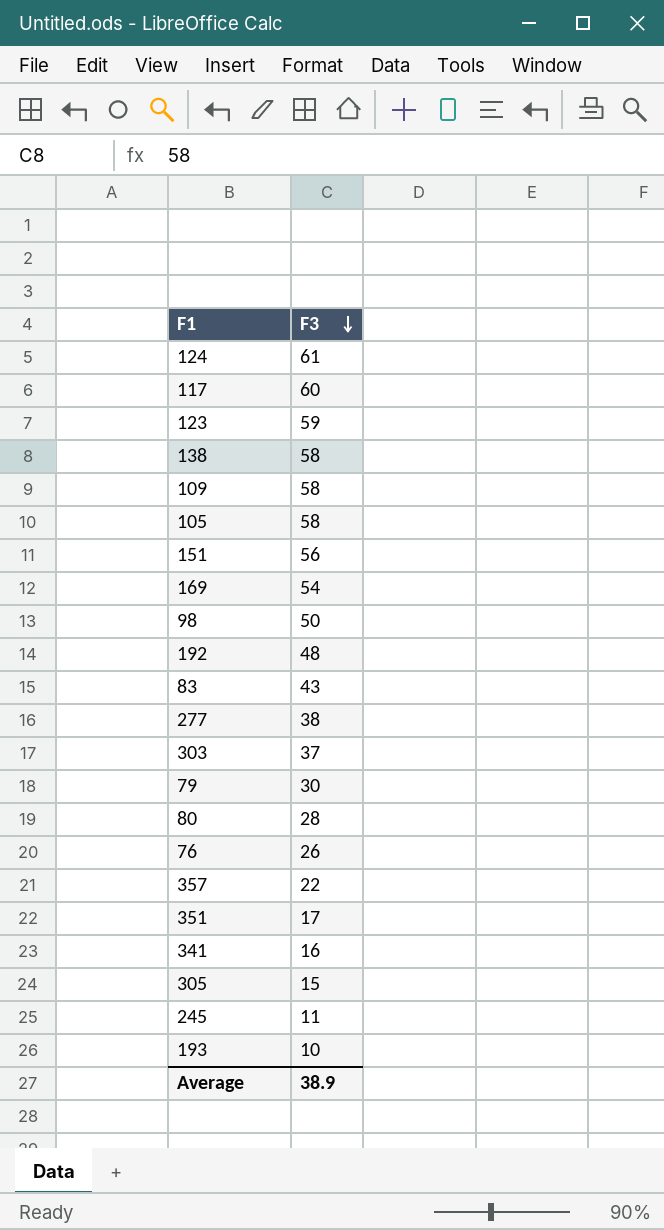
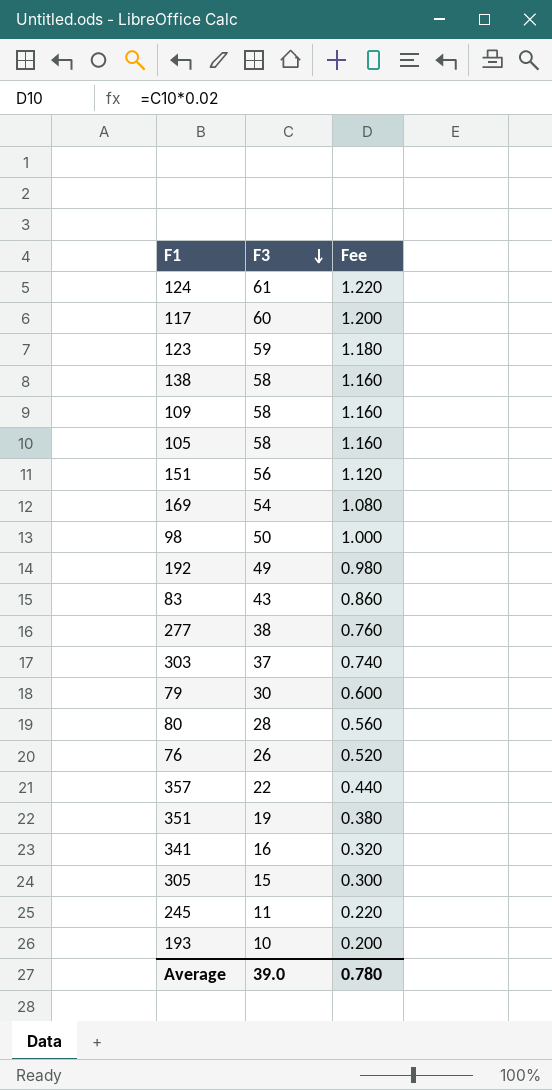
column Fee | formula: none -> [F3] * 0.02
192 | F3: 48 -> 49
351 | F3: 17 -> 19
Average | F3: 38.9 -> 39.0

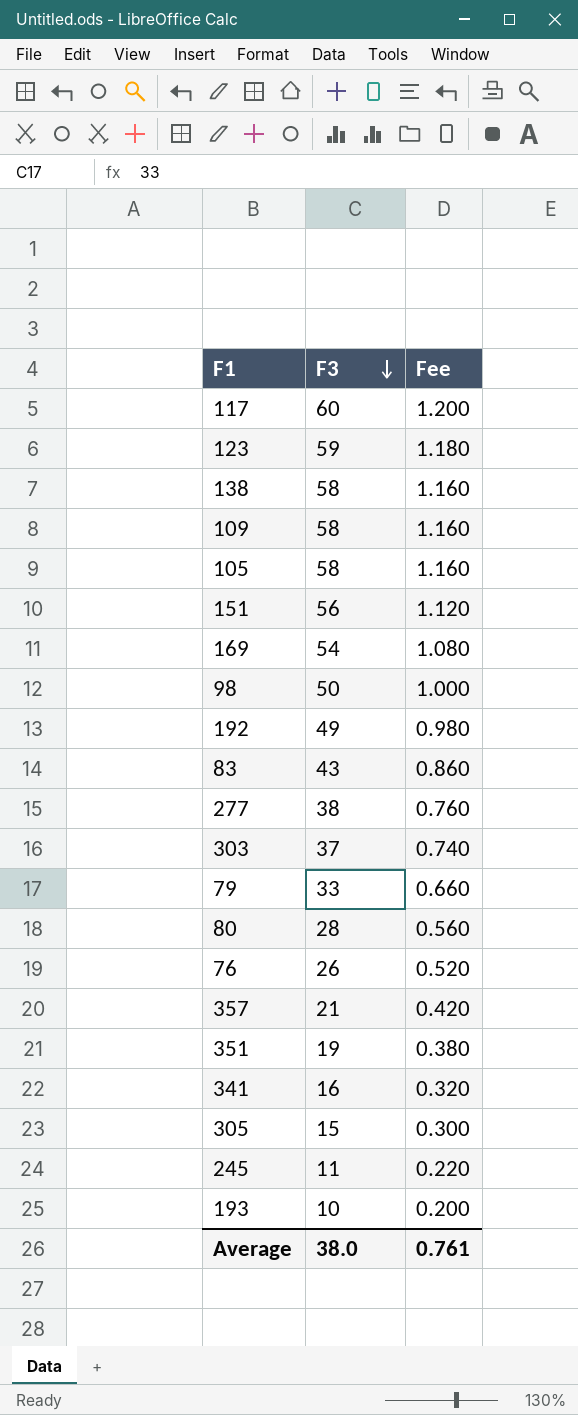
row 124: 61 | 1.220 -> none
79 | F3: 30 -> 33
79 | Fee: 0.600 -> 0.660
357 | F3: 22 -> 21
357 | Fee: 0.440 -> 0.420
Average | F3: 39.0 -> 38.0
Average | Fee: 0.780 -> 0.761

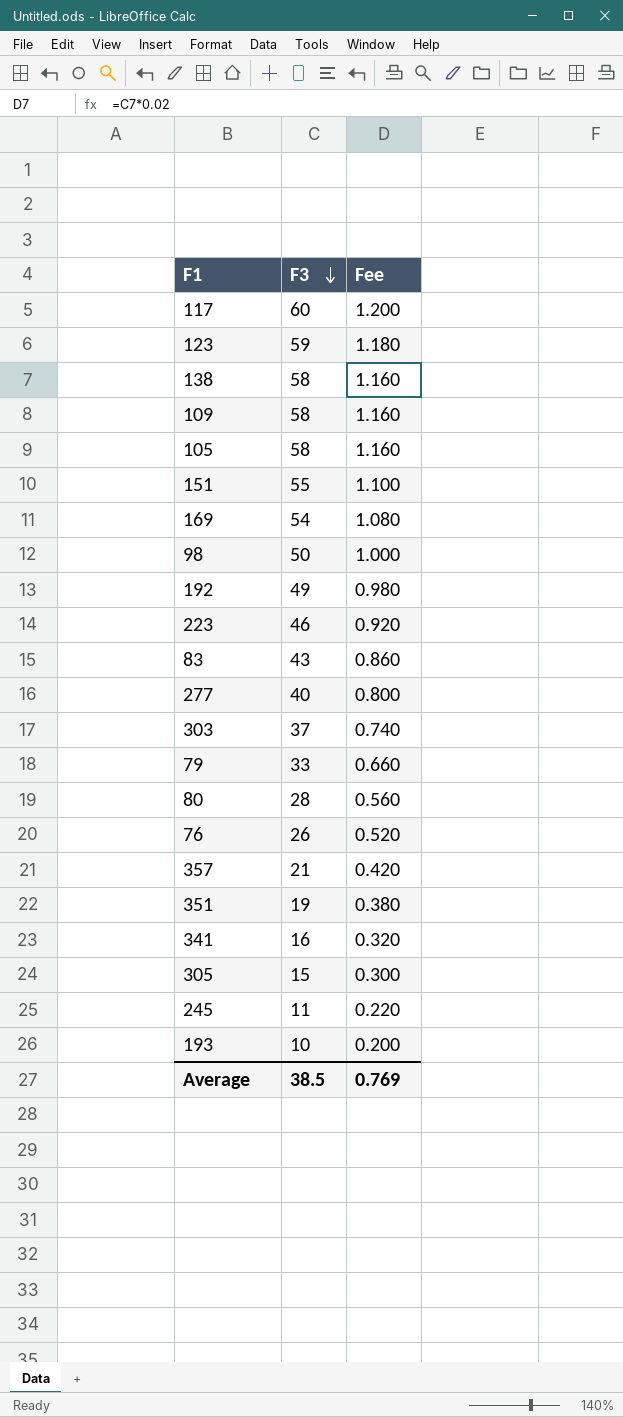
151 | F3: 56 -> 55
151 | Fee: 1.120 -> 1.100
row 223: none -> 46 | 0.920
277 | F3: 38 -> 40
277 | Fee: 0.760 -> 0.800
Average | F3: 38.0 -> 38.5
Average | Fee: 0.761 -> 0.769

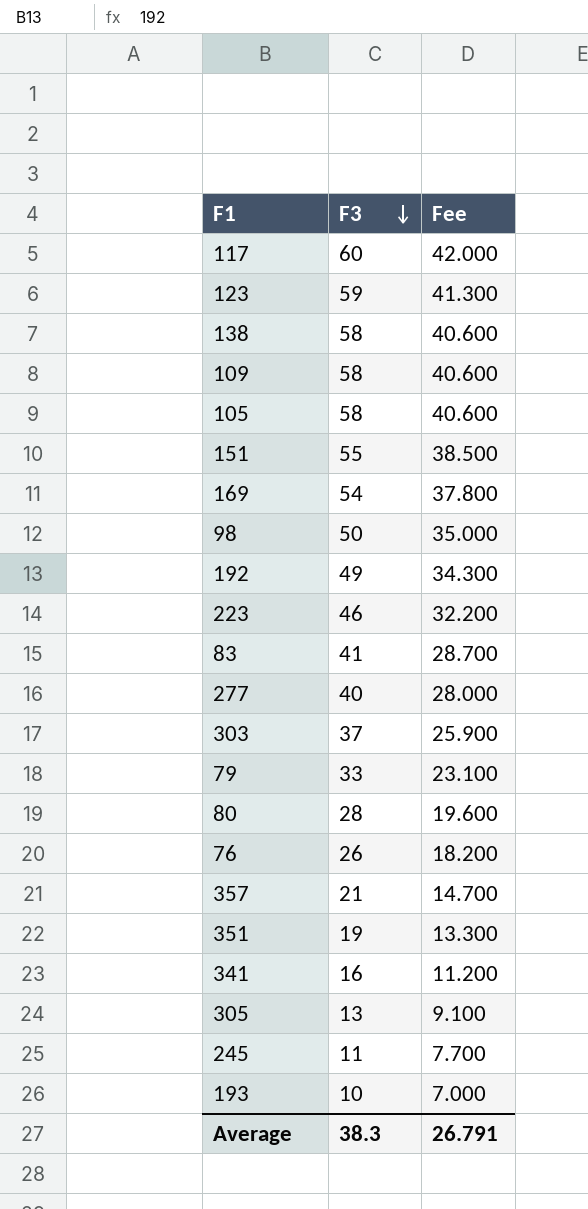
column Fee | formula: [F3] * 0.02 -> [F3] * 0.7
83 | F3: 43 -> 41
305 | F3: 15 -> 13
Average | F3: 38.5 -> 38.3
Average | Fee: 0.769 -> 26.791

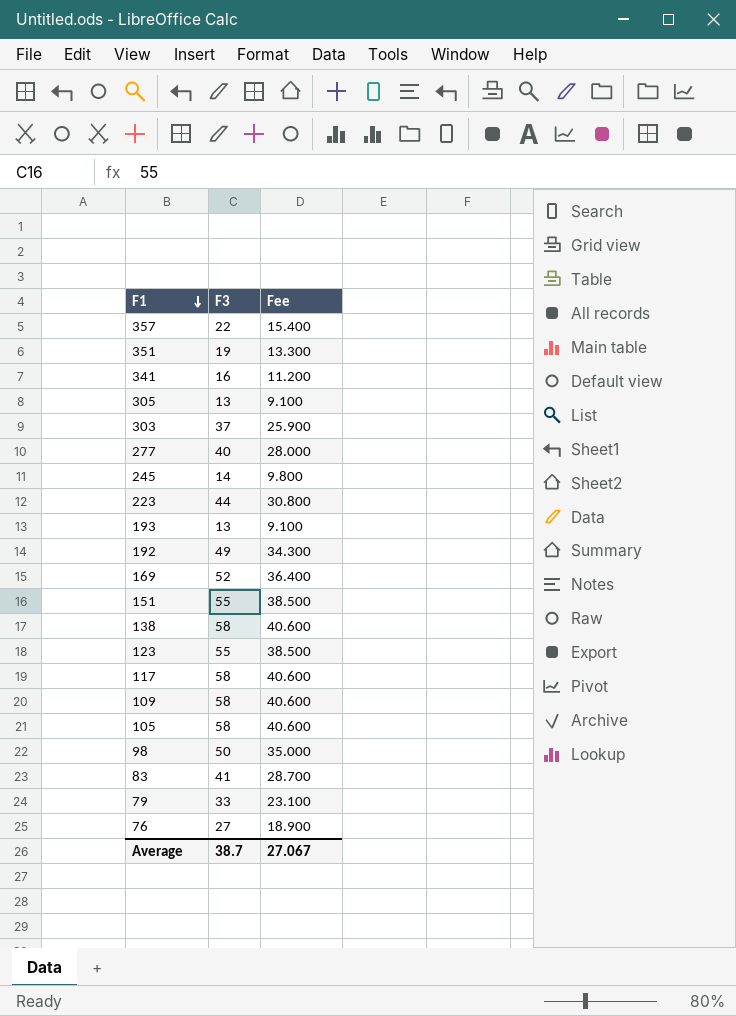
row order: F3 descending -> F1 descending
row 80: 28 | 19.600 -> none
357 | F3: 21 -> 22
357 | Fee: 14.700 -> 15.400
245 | F3: 11 -> 14
245 | Fee: 7.700 -> 9.800
223 | F3: 46 -> 44
223 | Fee: 32.200 -> 30.800
193 | F3: 10 -> 13
193 | Fee: 7.000 -> 9.100
169 | F3: 54 -> 52
169 | Fee: 37.800 -> 36.400
123 | F3: 59 -> 55
123 | Fee: 41.300 -> 38.500
117 | F3: 60 -> 58
117 | Fee: 42.000 -> 40.600
76 | F3: 26 -> 27
76 | Fee: 18.200 -> 18.900
Average | F3: 38.3 -> 38.7
Average | Fee: 26.791 -> 27.067

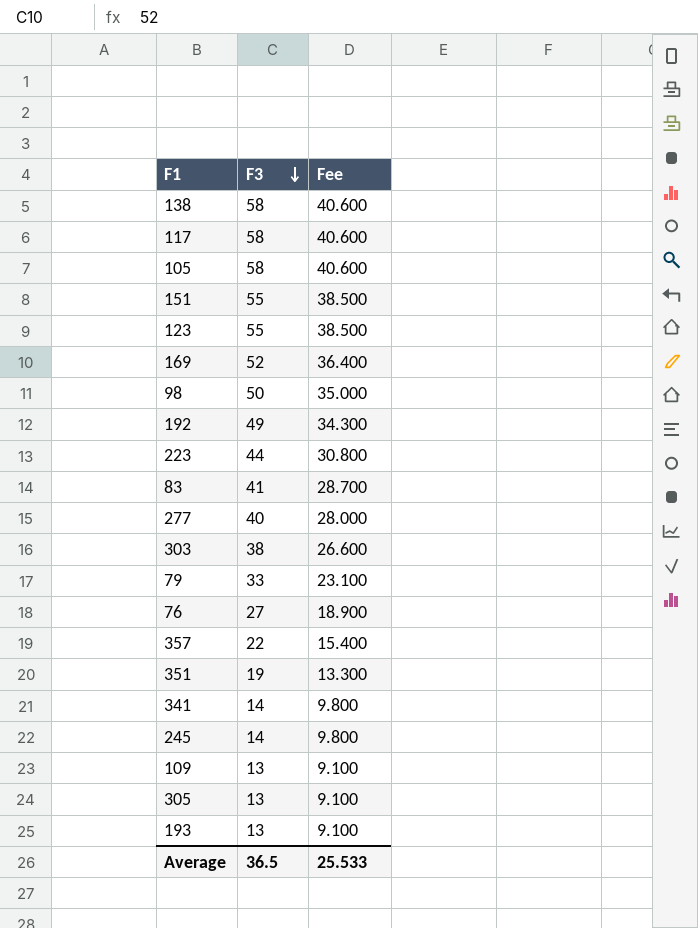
row order: F1 descending -> F3 descending
303 | F3: 37 -> 38
303 | Fee: 25.900 -> 26.600
341 | F3: 16 -> 14
341 | Fee: 11.200 -> 9.800
109 | F3: 58 -> 13
109 | Fee: 40.600 -> 9.100
Average | F3: 38.7 -> 36.5
Average | Fee: 27.067 -> 25.533

